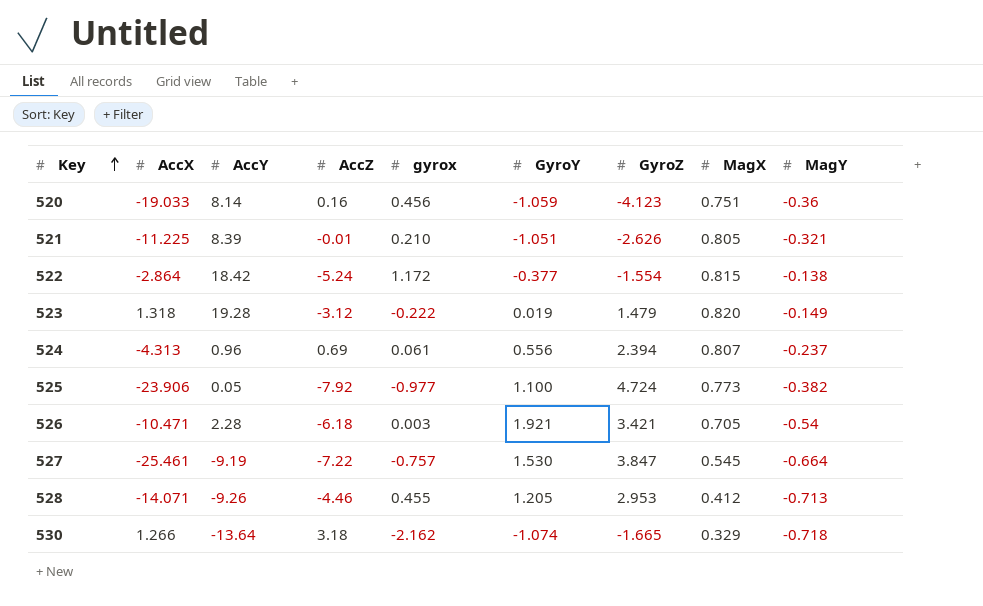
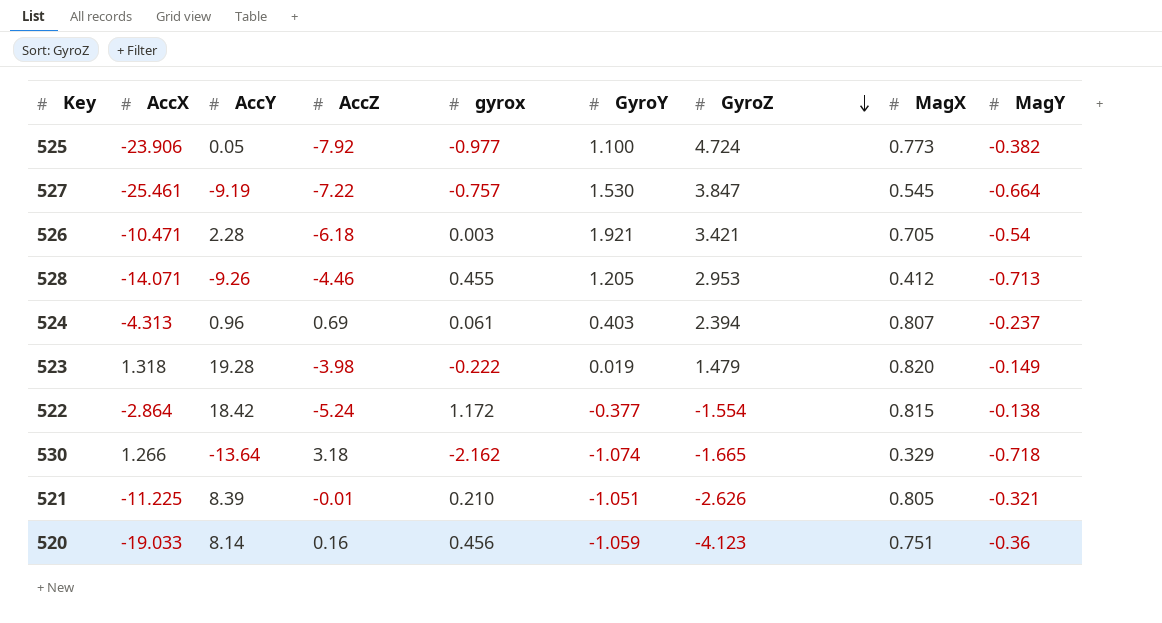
row order: Key ascending -> GyroZ descending
524 | GyroY: 0.556 -> 0.403
523 | AccZ: -3.12 -> -3.98

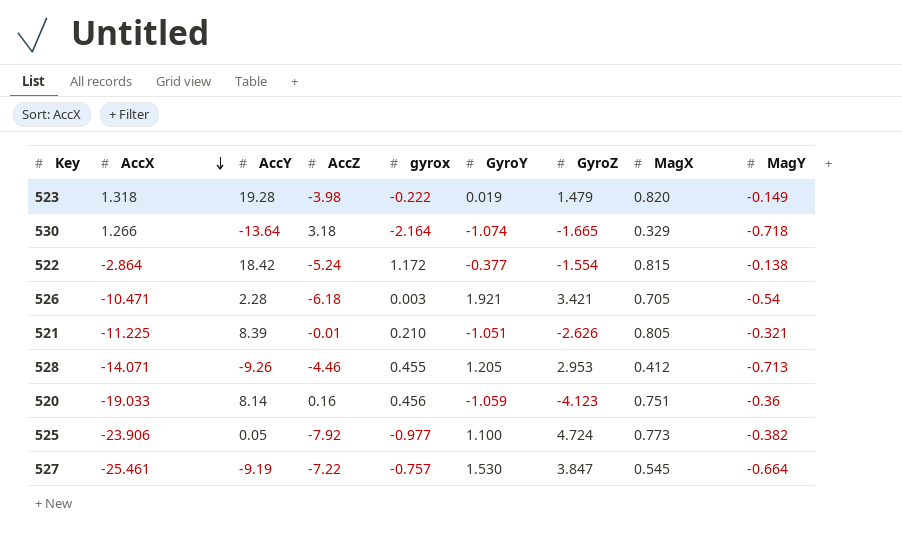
row order: GyroZ descending -> AccX descending
row 524: -4.313 | 0.96 | 0.69 | 0.061 | 0.403 | 2.394 | 0.807 | -0.237 -> none
530 | gyrox: -2.162 -> -2.164

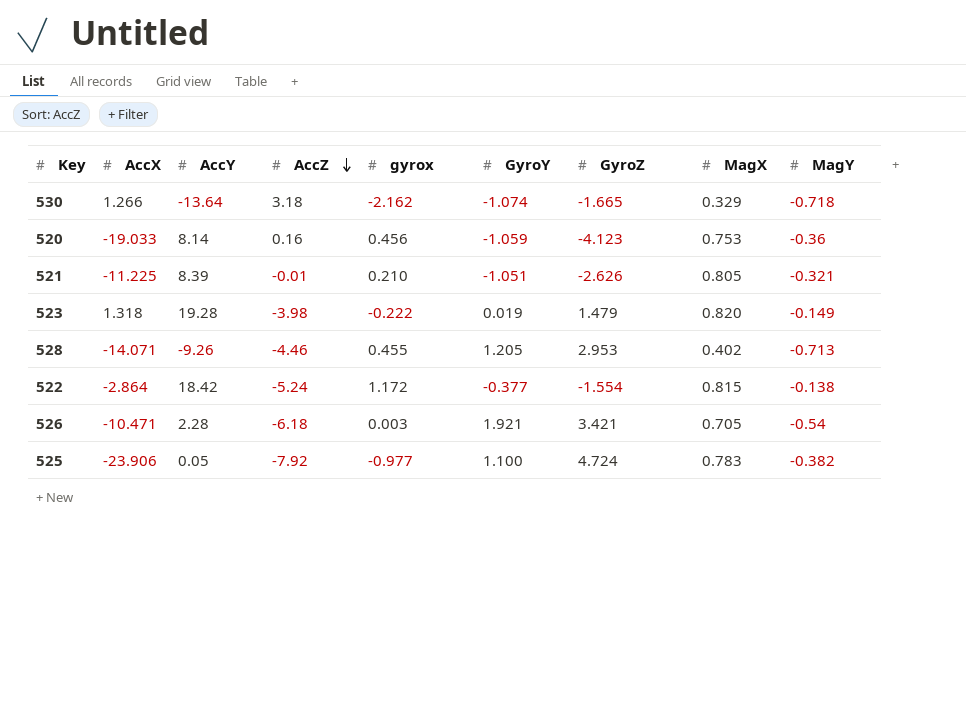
row order: AccX descending -> AccZ descending
row 527: -25.461 | -9.19 | -7.22 | -0.757 | 1.530 | 3.847 | 0.545 | -0.664 -> none
530 | gyrox: -2.164 -> -2.162
520 | MagX: 0.751 -> 0.753
528 | MagX: 0.412 -> 0.402
525 | MagX: 0.773 -> 0.783

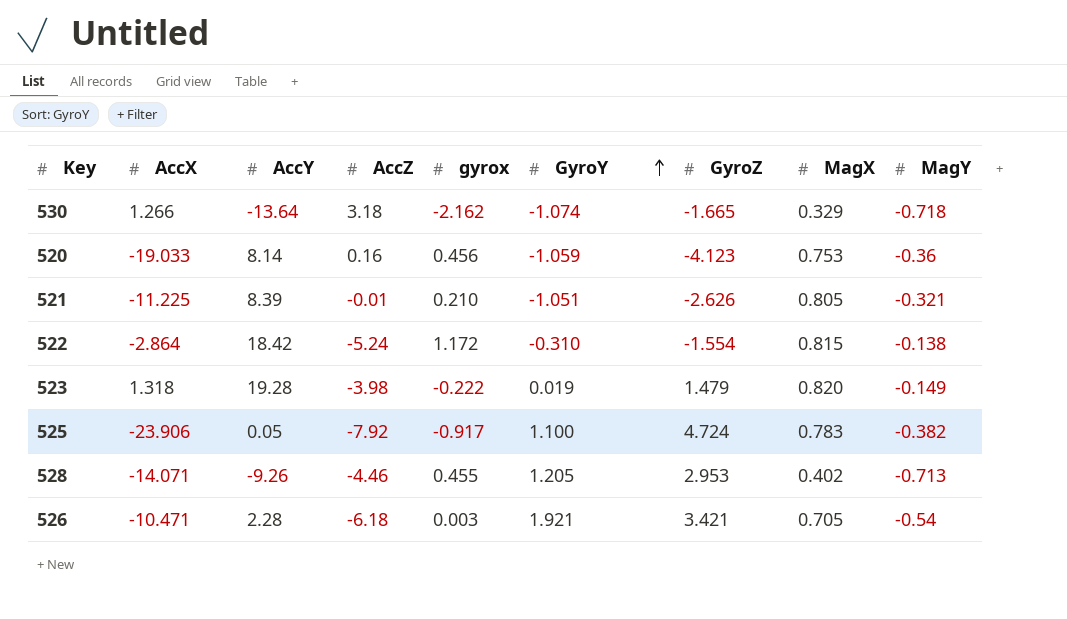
row order: AccZ descending -> GyroY ascending
522 | GyroY: -0.377 -> -0.310
525 | gyrox: -0.977 -> -0.917

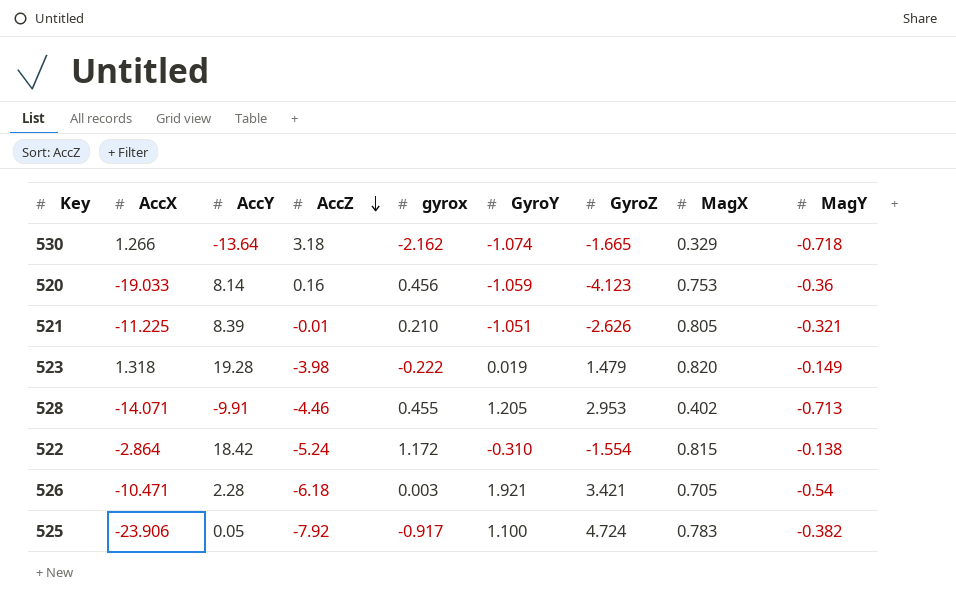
row order: GyroY ascending -> AccZ descending
528 | AccY: -9.26 -> -9.91

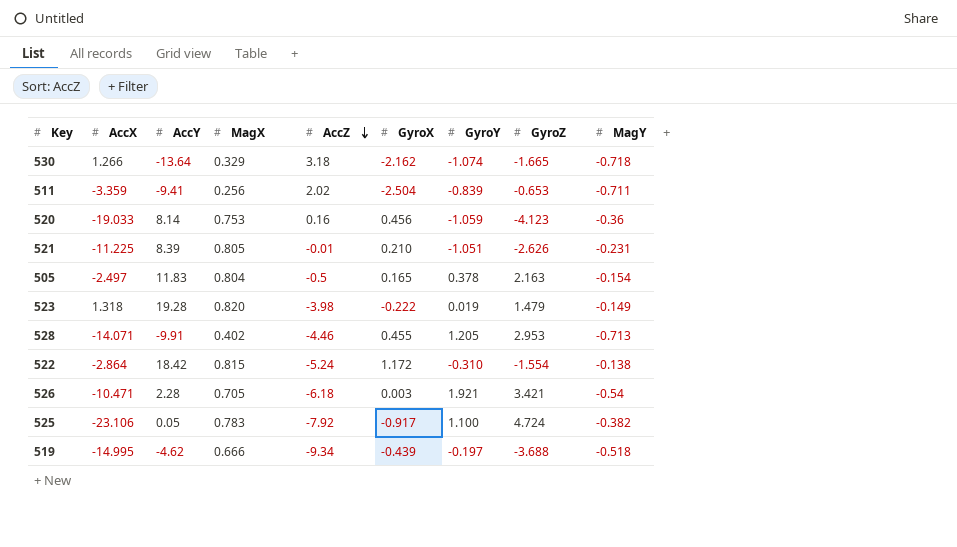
column MagX | position: 8 -> 4
column name: gyrox -> GyroX
row 511: none -> -3.359 | -9.41 | 0.256 | 2.02 | -2.504 | -0.839 | -0.653 | -0.711
521 | MagY: -0.321 -> -0.231
row 505: none -> -2.497 | 11.83 | 0.804 | -0.5 | 0.165 | 0.378 | 2.163 | -0.154
525 | AccX: -23.906 -> -23.106
row 519: none -> -14.995 | -4.62 | 0.666 | -9.34 | -0.439 | -0.197 | -3.688 | -0.518

